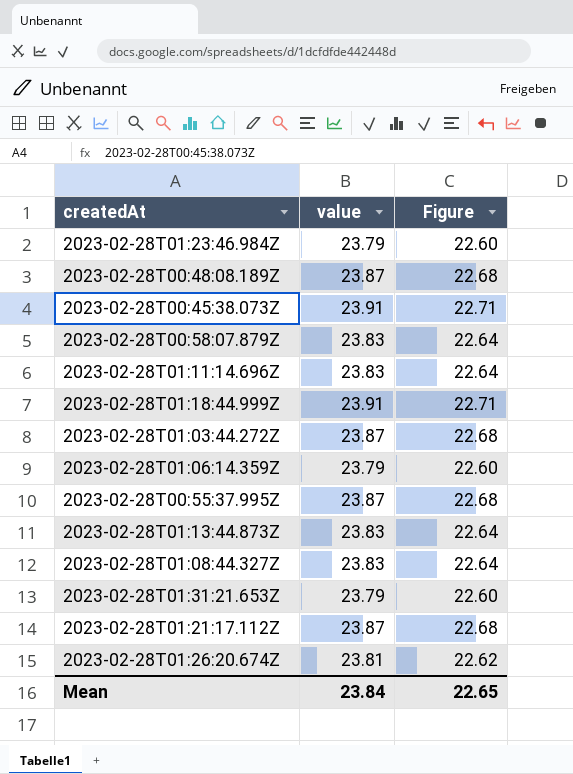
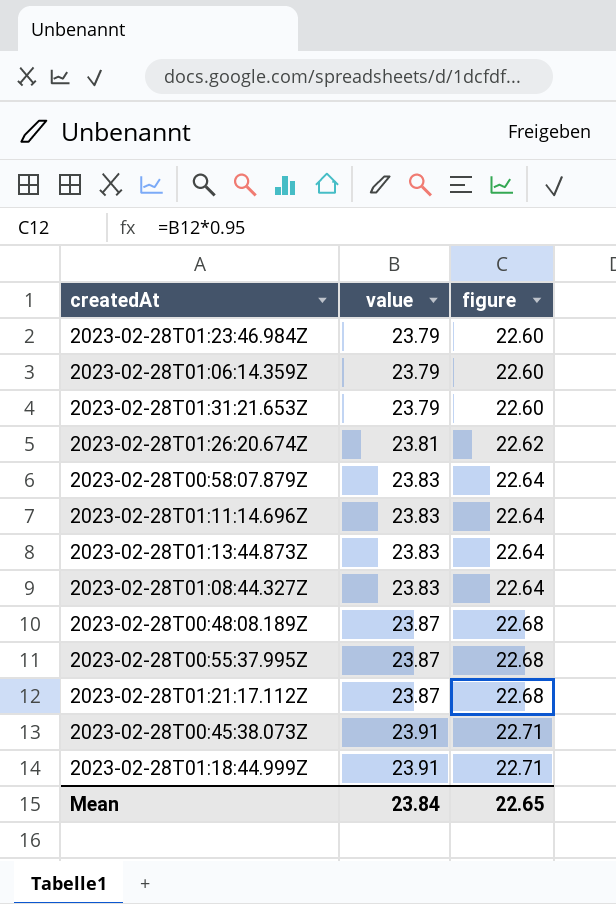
row order: none -> value ascending
column name: Figure -> figure
row 2023-02-28T01:03:44.272Z: 23.87 | 22.68 -> none

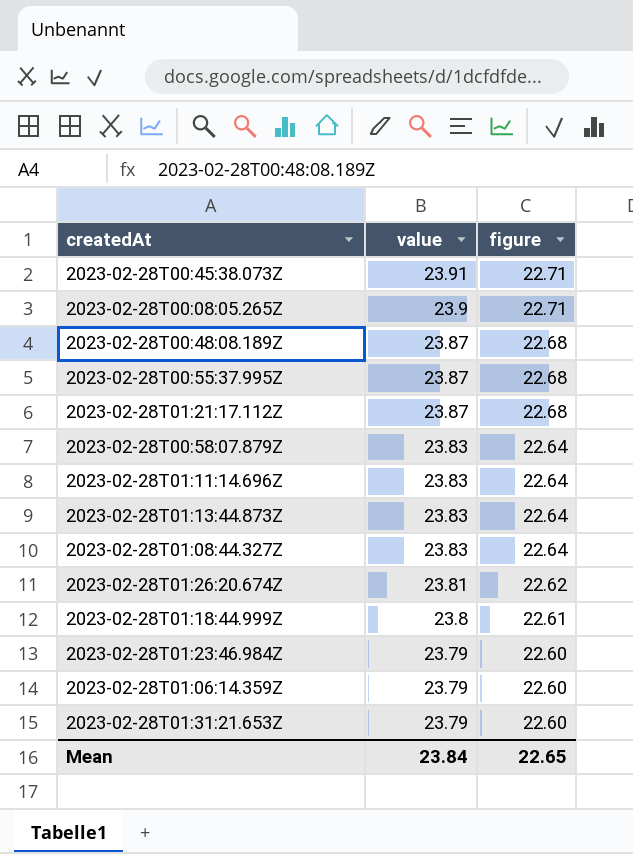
row order: value ascending -> value descending
row 2023-02-28T00:08:05.265Z: none -> 23.9 | 22.71
2023-02-28T01:18:44.999Z | value: 23.91 -> 23.8
2023-02-28T01:18:44.999Z | figure: 22.71 -> 22.61

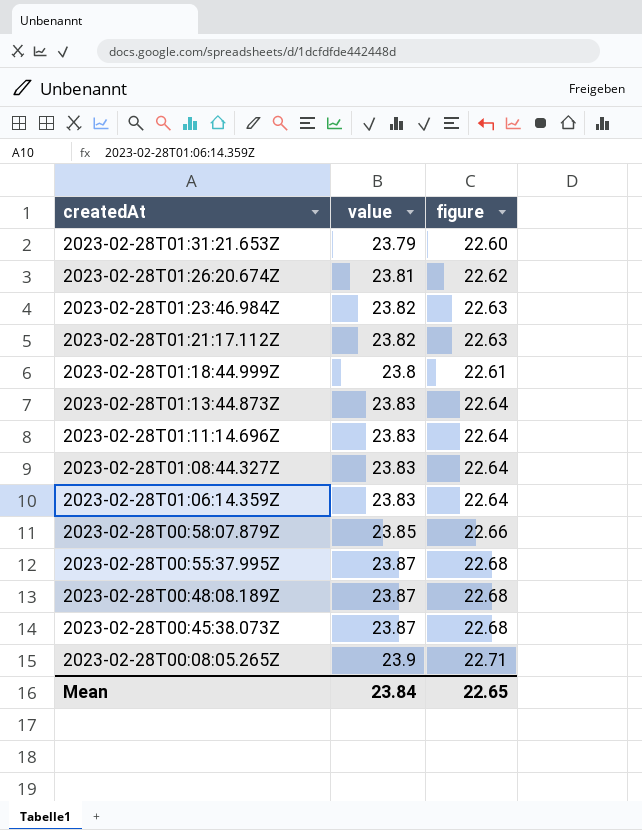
row order: value descending -> createdAt descending
2023-02-28T01:23:46.984Z | value: 23.79 -> 23.82
2023-02-28T01:23:46.984Z | figure: 22.60 -> 22.63
2023-02-28T01:21:17.112Z | value: 23.87 -> 23.82
2023-02-28T01:21:17.112Z | figure: 22.68 -> 22.63
2023-02-28T01:06:14.359Z | value: 23.79 -> 23.83
2023-02-28T01:06:14.359Z | figure: 22.60 -> 22.64
2023-02-28T00:58:07.879Z | value: 23.83 -> 23.85
2023-02-28T00:58:07.879Z | figure: 22.64 -> 22.66
2023-02-28T00:45:38.073Z | value: 23.91 -> 23.87
2023-02-28T00:45:38.073Z | figure: 22.71 -> 22.68

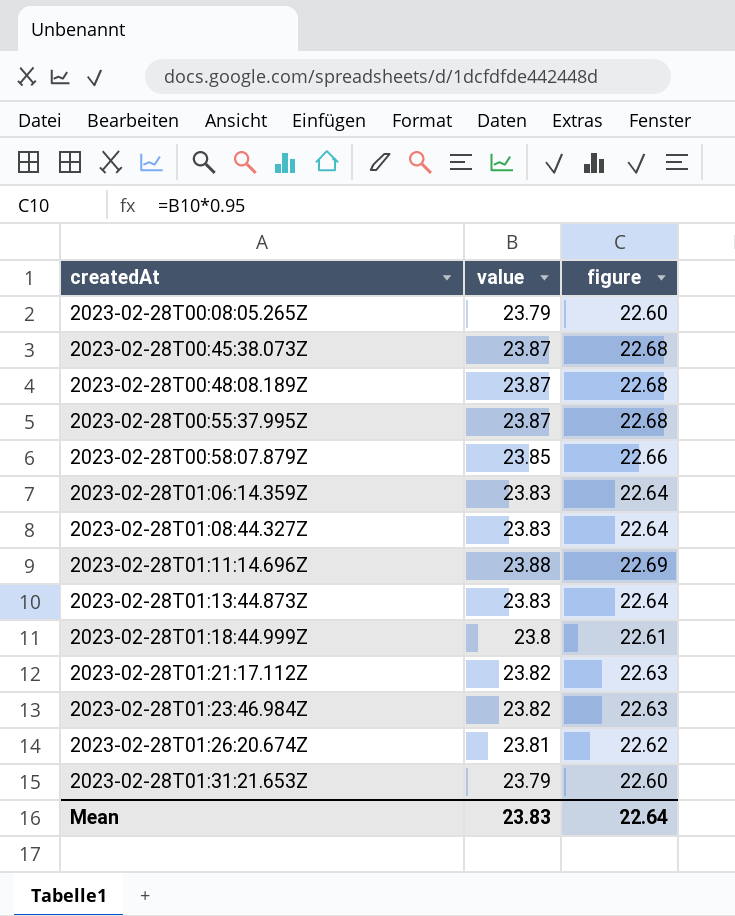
row order: createdAt descending -> createdAt ascending
2023-02-28T00:08:05.265Z | value: 23.9 -> 23.79
2023-02-28T00:08:05.265Z | figure: 22.71 -> 22.60
2023-02-28T01:11:14.696Z | value: 23.83 -> 23.88
2023-02-28T01:11:14.696Z | figure: 22.64 -> 22.69
Mean | value: 23.84 -> 23.83
Mean | figure: 22.65 -> 22.64

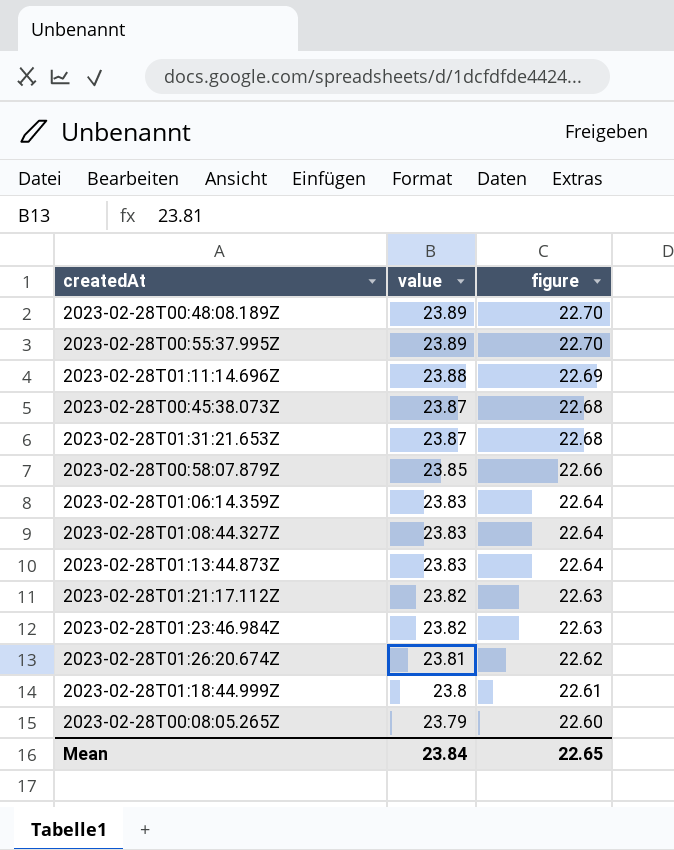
row order: createdAt ascending -> value descending
2023-02-28T00:48:08.189Z | value: 23.87 -> 23.89
2023-02-28T00:48:08.189Z | figure: 22.68 -> 22.70
2023-02-28T00:55:37.995Z | value: 23.87 -> 23.89
2023-02-28T00:55:37.995Z | figure: 22.68 -> 22.70
2023-02-28T01:31:21.653Z | value: 23.79 -> 23.87
2023-02-28T01:31:21.653Z | figure: 22.60 -> 22.68
Mean | value: 23.83 -> 23.84
Mean | figure: 22.64 -> 22.65

